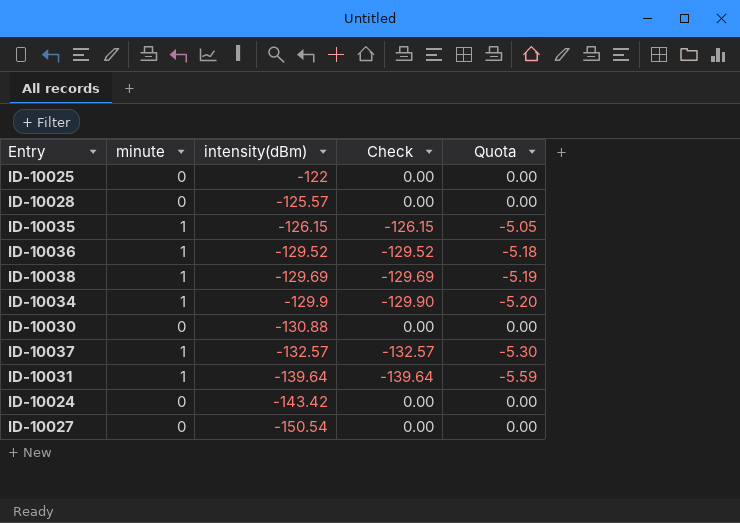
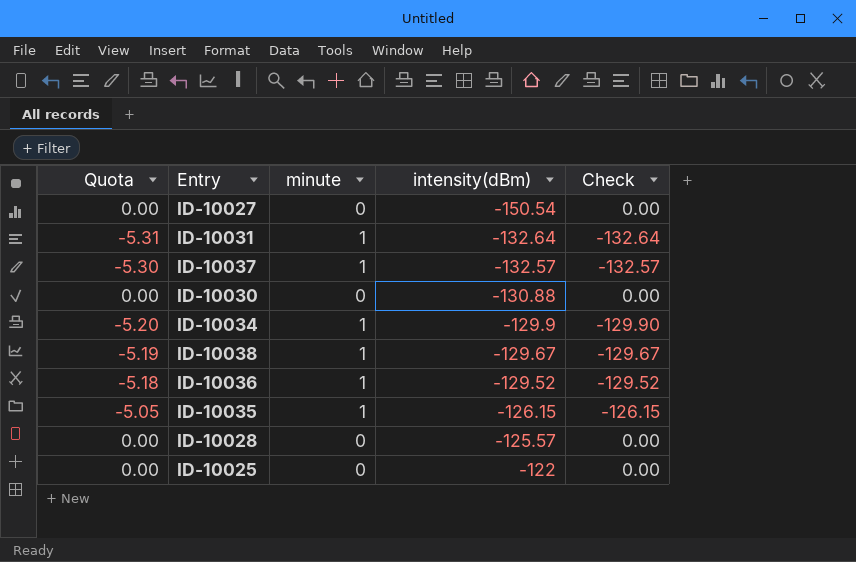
row order: intensity(dBm) descending -> intensity(dBm) ascending
column Quota | position: 5 -> 1
row ID-10024: 0 | -143.42 | 0.00 | 0.00 -> none
ID-10031 | Quota: -5.59 -> -5.31
ID-10031 | intensity(dBm): -139.64 -> -132.64
ID-10031 | Check: -139.64 -> -132.64
ID-10038 | intensity(dBm): -129.69 -> -129.67
ID-10038 | Check: -129.69 -> -129.67

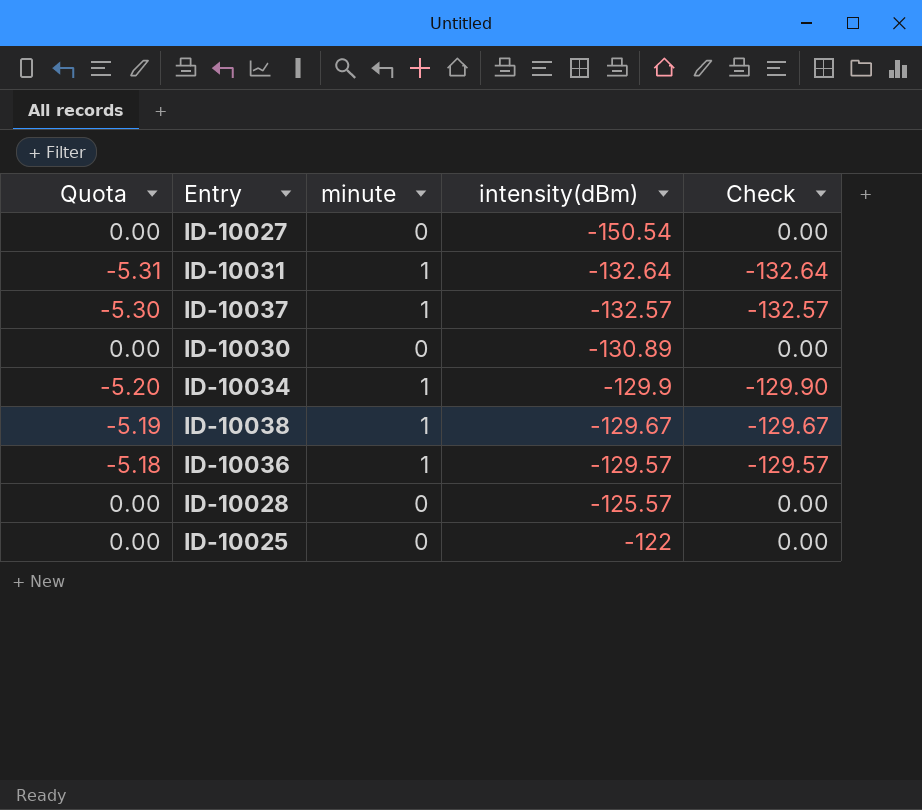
row ID-10035: -5.05 | 1 | -126.15 | -126.15 -> none
ID-10030 | intensity(dBm): -130.88 -> -130.89
ID-10036 | intensity(dBm): -129.52 -> -129.57
ID-10036 | Check: -129.52 -> -129.57

